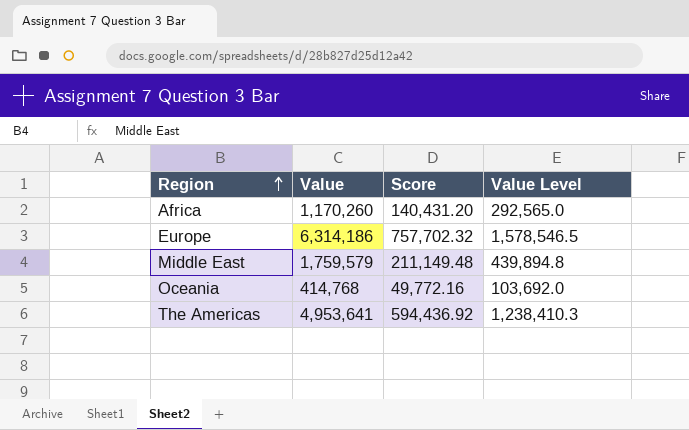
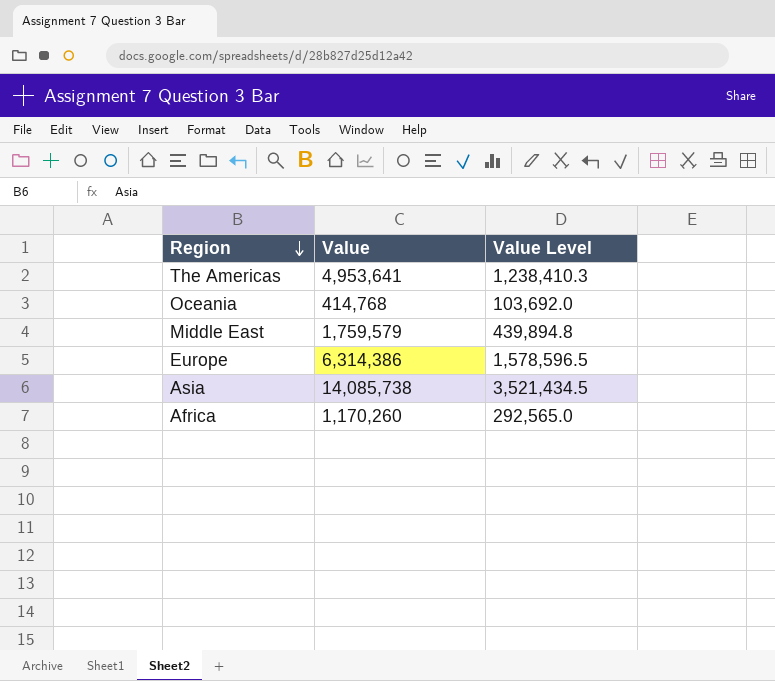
row order: Region ascending -> Region descending
column Score | formula: [Value] * 0.12 -> none
Europe | Value: 6,314,186 -> 6,314,386
Europe | Value Level: 1,578,546.5 -> 1,578,596.5
row Asia: none -> 14,085,738 | 3,521,434.5

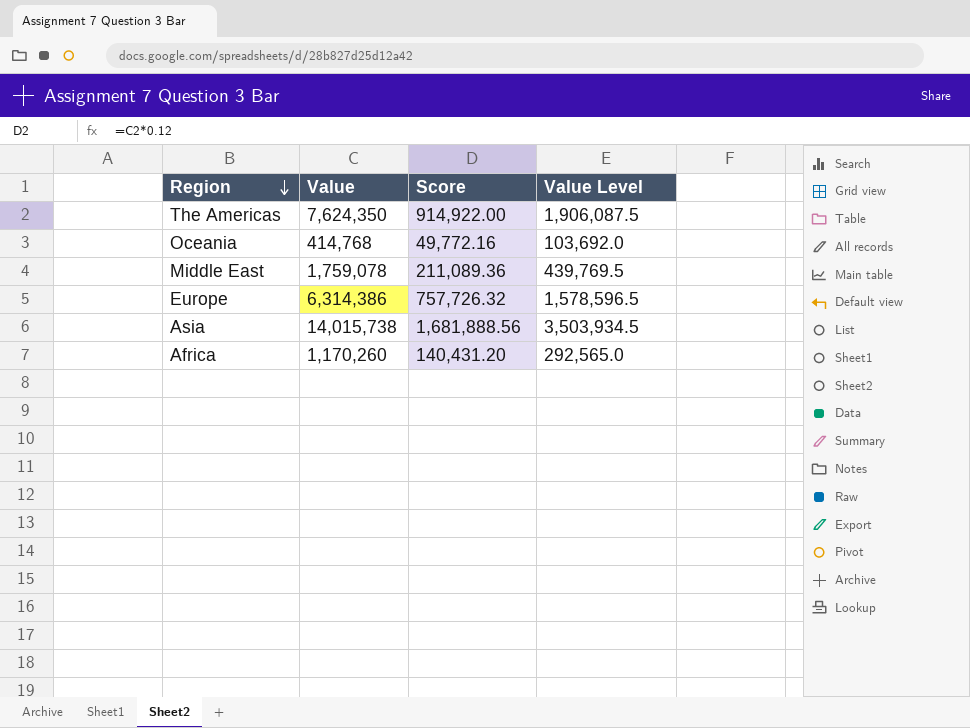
column Score | formula: none -> [Value] * 0.12
The Americas | Value: 4,953,641 -> 7,624,350
The Americas | Value Level: 1,238,410.3 -> 1,906,087.5
Middle East | Value: 1,759,579 -> 1,759,078
Middle East | Value Level: 439,894.8 -> 439,769.5
Asia | Value: 14,085,738 -> 14,015,738
Asia | Value Level: 3,521,434.5 -> 3,503,934.5

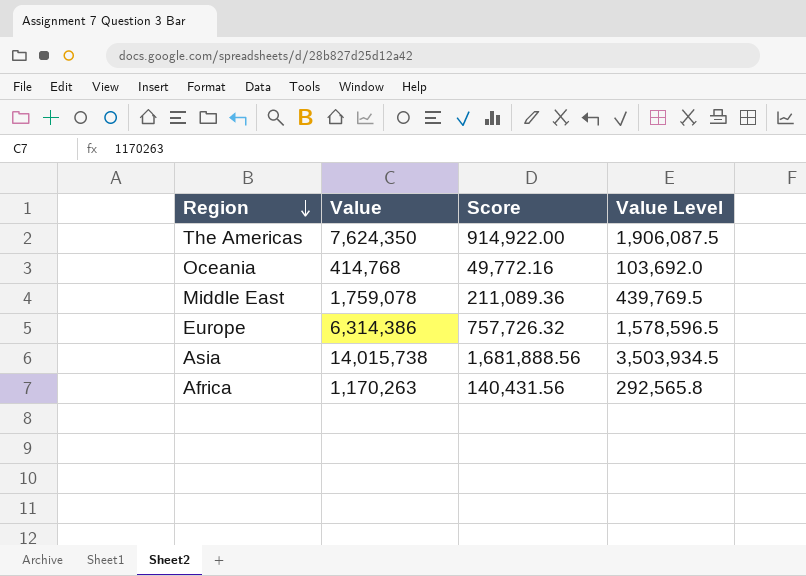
Africa | Value: 1,170,260 -> 1,170,263
Africa | Score: 140,431.20 -> 140,431.56
Africa | Value Level: 292,565.0 -> 292,565.8

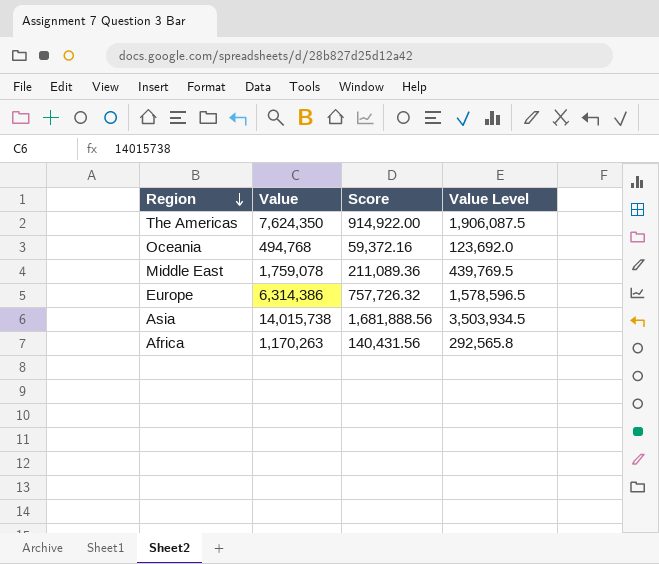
Oceania | Value: 414,768 -> 494,768
Oceania | Score: 49,772.16 -> 59,372.16
Oceania | Value Level: 103,692.0 -> 123,692.0

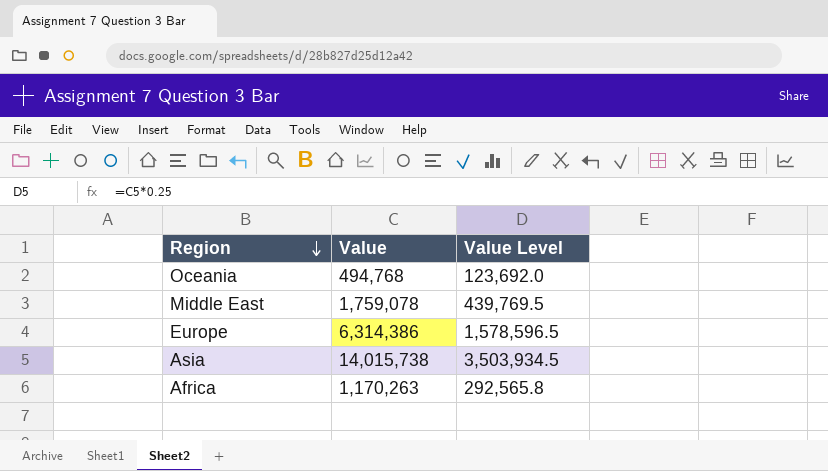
column Score | formula: [Value] * 0.12 -> none
row The Americas: 7,624,350 | 914,922.00 | 1,906,087.5 -> none

